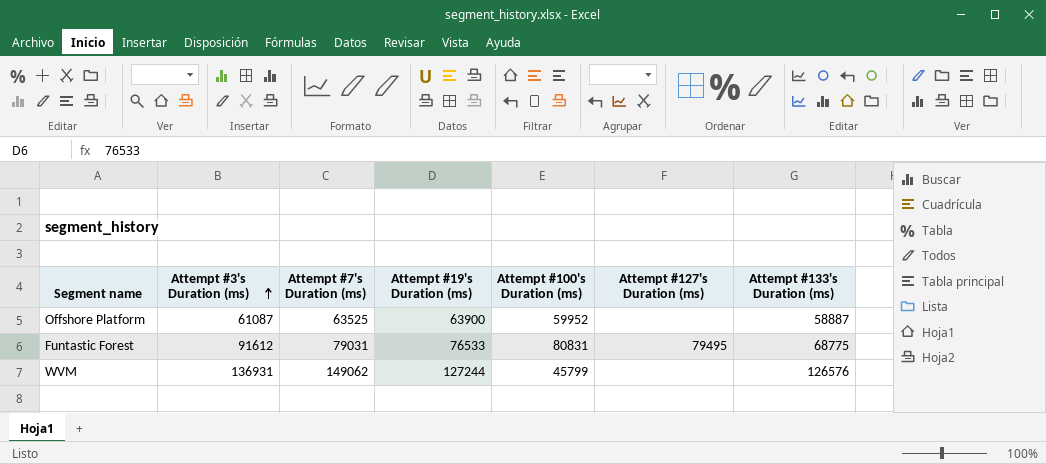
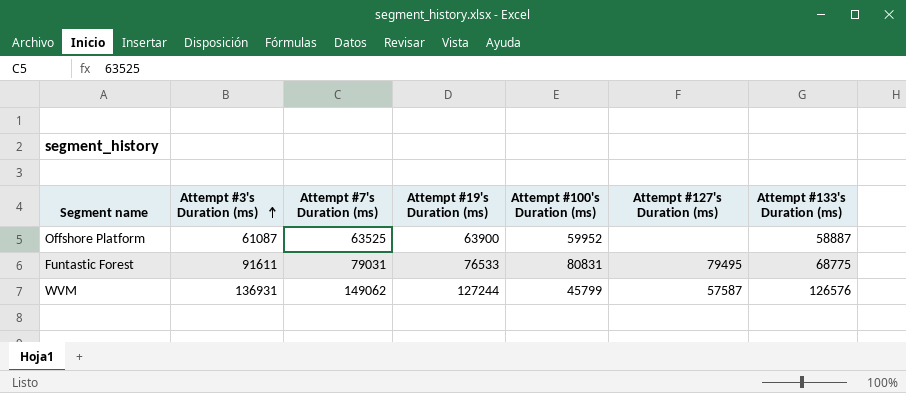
Funtastic Forest | Attempt #3's Duration (ms): 91612 -> 91611
WVM | Attempt #127's Duration (ms): none -> 57587

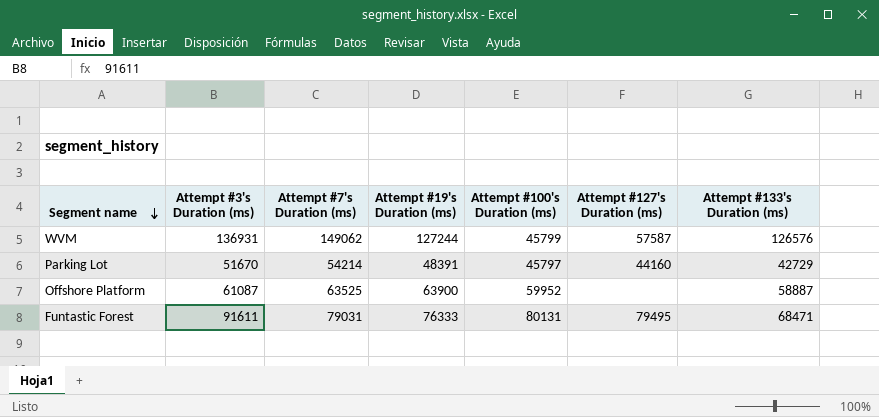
row order: Attempt #3's Duration (ms) ascending -> Segment name descending
row Parking Lot: none -> 51670 | 54214 | 48391 | 45797 | 44160 | 42729
Funtastic Forest | Attempt #19's Duration (ms): 76533 -> 76333
Funtastic Forest | Attempt #100's Duration (ms): 80831 -> 80131
Funtastic Forest | Attempt #133's Duration (ms): 68775 -> 68471

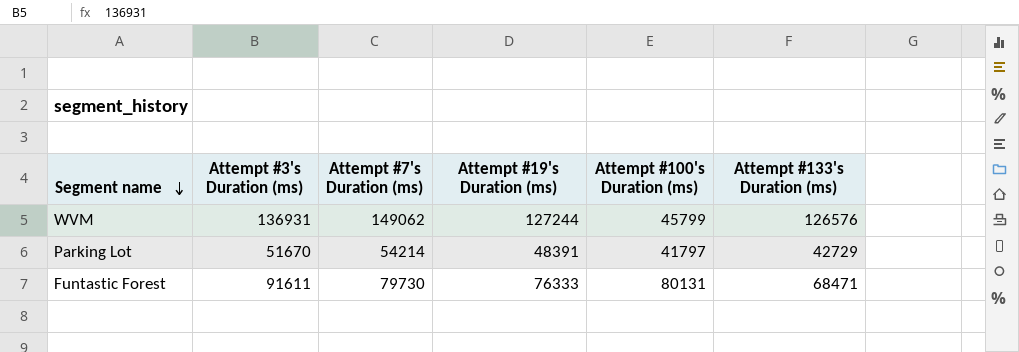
column Attempt #127's Duration (ms) | position: 6 -> none
row Offshore Platform: 61087 | 63525 | 63900 | 59952 | none | 58887 -> none
Parking Lot | Attempt #100's Duration (ms): 45797 -> 41797
Funtastic Forest | Attempt #7's Duration (ms): 79031 -> 79730

